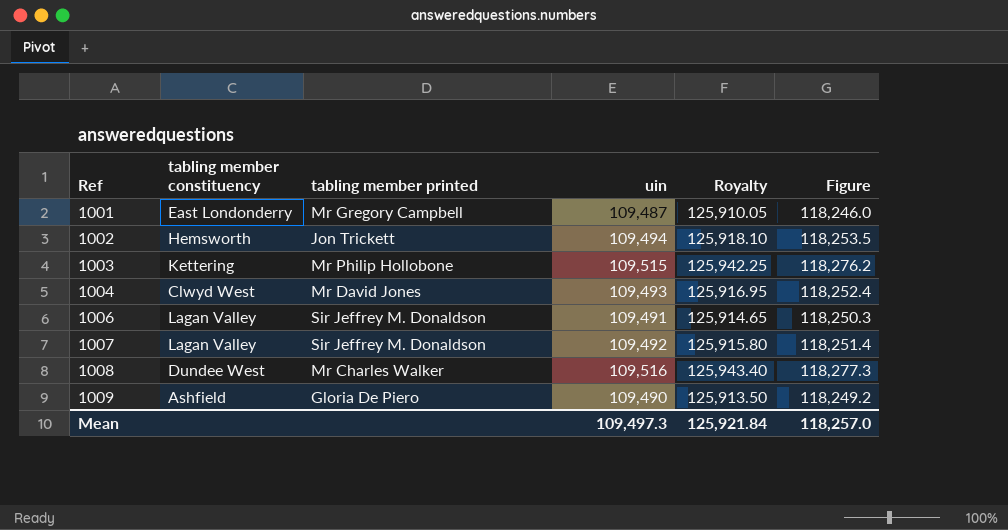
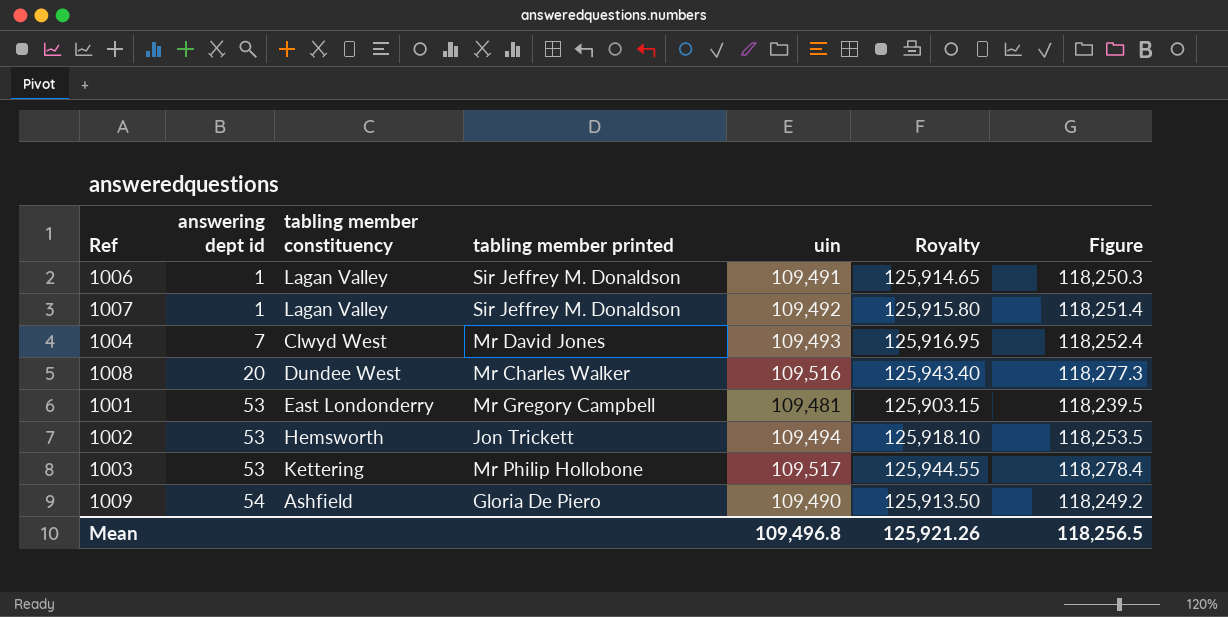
row order: Ref ascending -> answering dept id ascending
column answering dept id | position: none -> 2
1001 | uin: 109,487 -> 109,481
1001 | Royalty: 125,910.05 -> 125,903.15
1001 | Figure: 118,246.0 -> 118,239.5
1003 | uin: 109,515 -> 109,517
1003 | Royalty: 125,942.25 -> 125,944.55
1003 | Figure: 118,276.2 -> 118,278.4
Mean | uin: 109,497.3 -> 109,496.8
Mean | Royalty: 125,921.84 -> 125,921.26
Mean | Figure: 118,257.0 -> 118,256.5

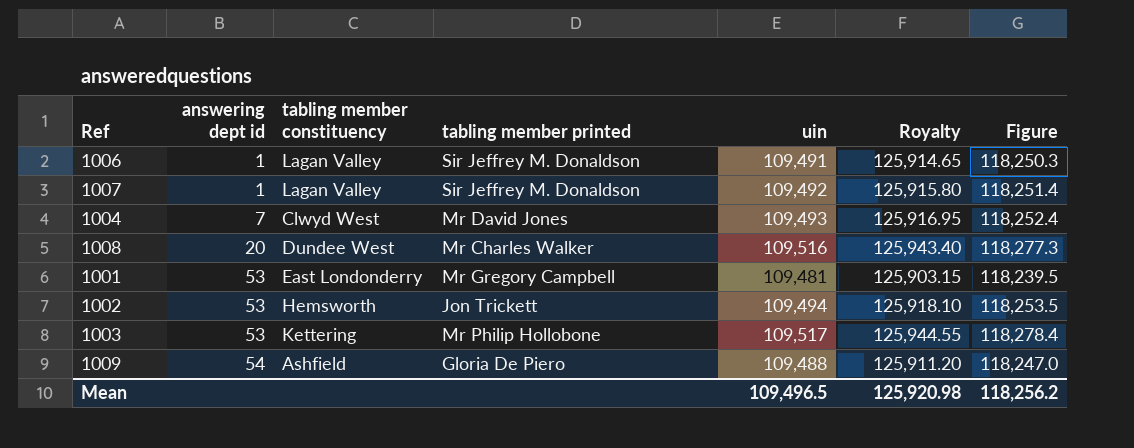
1009 | uin: 109,490 -> 109,488
1009 | Royalty: 125,913.50 -> 125,911.20
1009 | Figure: 118,249.2 -> 118,247.0
Mean | uin: 109,496.8 -> 109,496.5
Mean | Royalty: 125,921.26 -> 125,920.98
Mean | Figure: 118,256.5 -> 118,256.2

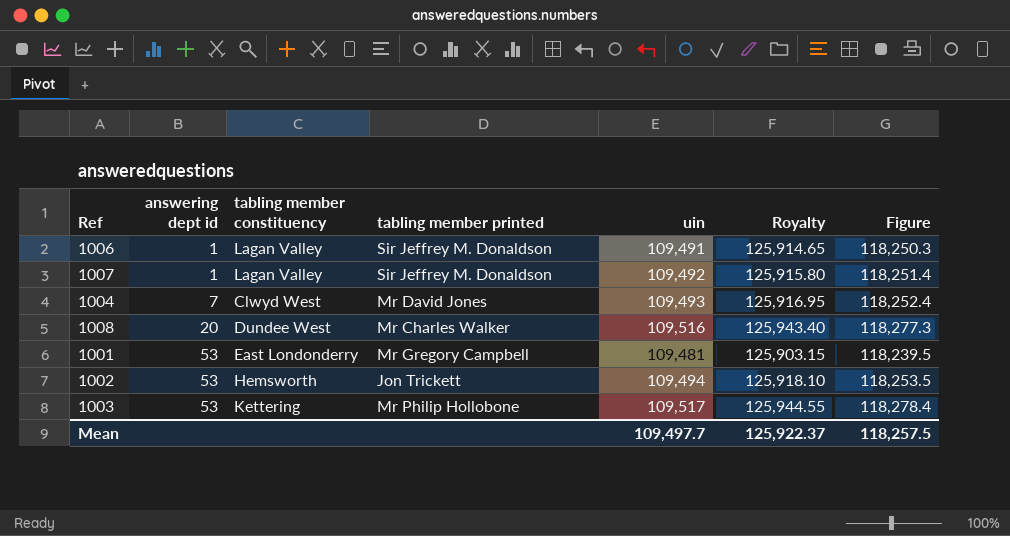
row 1009: 54 | Ashfield | Gloria De Piero | 109,488 | 125,911.20 | 118,247.0 -> none
Mean | uin: 109,496.5 -> 109,497.7
Mean | Royalty: 125,920.98 -> 125,922.37
Mean | Figure: 118,256.2 -> 118,257.5

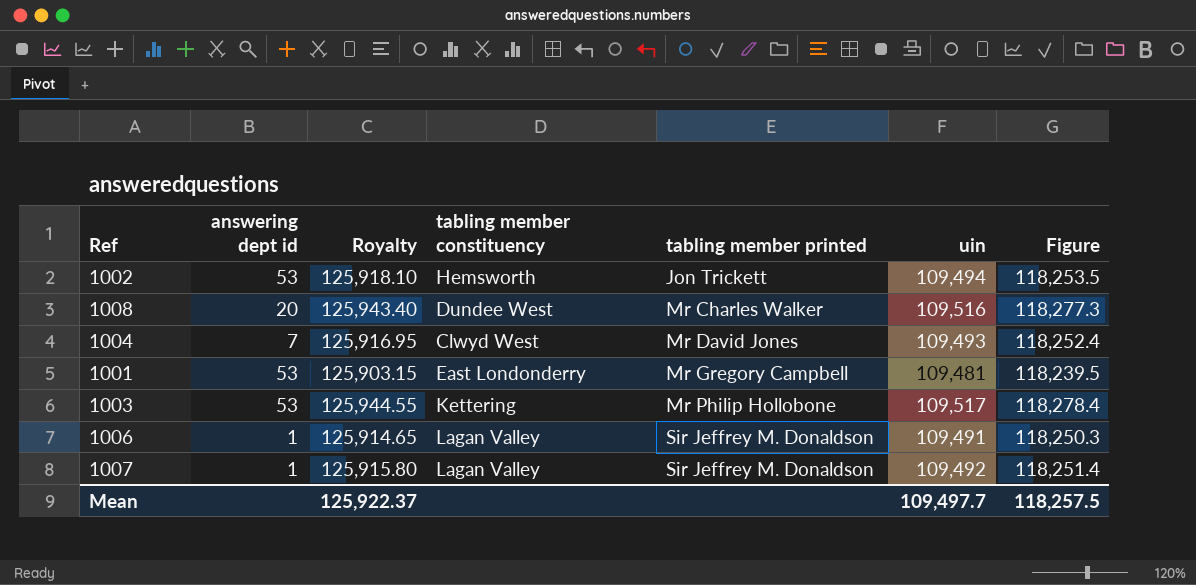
row order: answering dept id ascending -> tabling member printed ascending
column Royalty | position: 6 -> 3

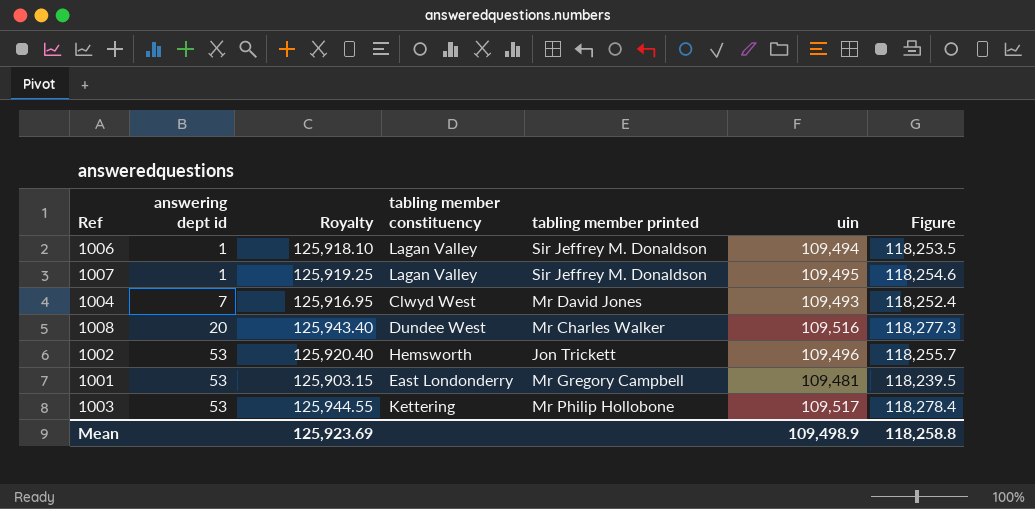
row order: tabling member printed ascending -> answering dept id ascending
1006 | Royalty: 125,914.65 -> 125,918.10
1006 | uin: 109,491 -> 109,494
1006 | Figure: 118,250.3 -> 118,253.5
1007 | Royalty: 125,915.80 -> 125,919.25
1007 | uin: 109,492 -> 109,495
1007 | Figure: 118,251.4 -> 118,254.6
1002 | Royalty: 125,918.10 -> 125,920.40
1002 | uin: 109,494 -> 109,496
1002 | Figure: 118,253.5 -> 118,255.7
Mean | Royalty: 125,922.37 -> 125,923.69
Mean | uin: 109,497.7 -> 109,498.9
Mean | Figure: 118,257.5 -> 118,258.8

